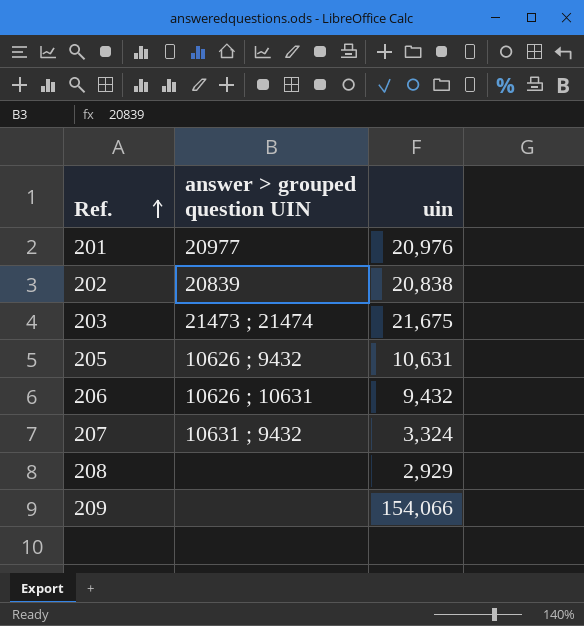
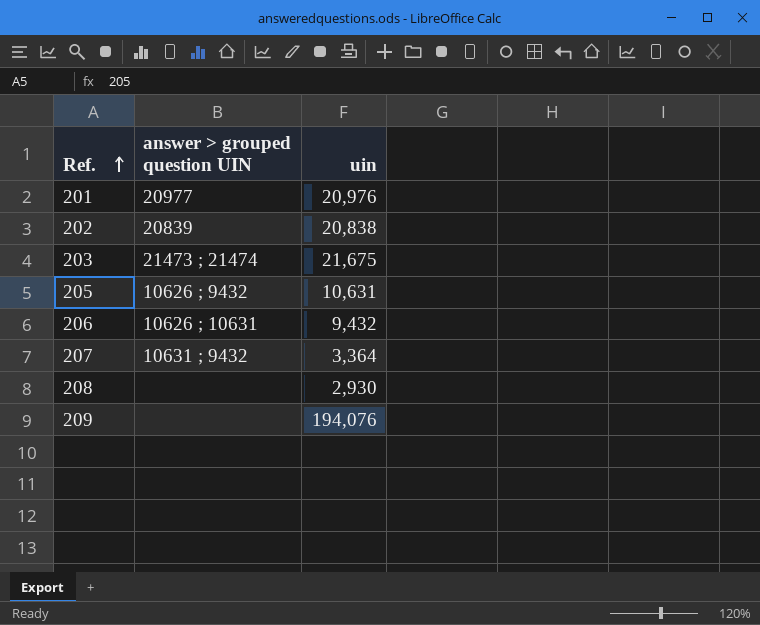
207 | uin: 3,324 -> 3,364
208 | uin: 2,929 -> 2,930
209 | uin: 154,066 -> 194,076

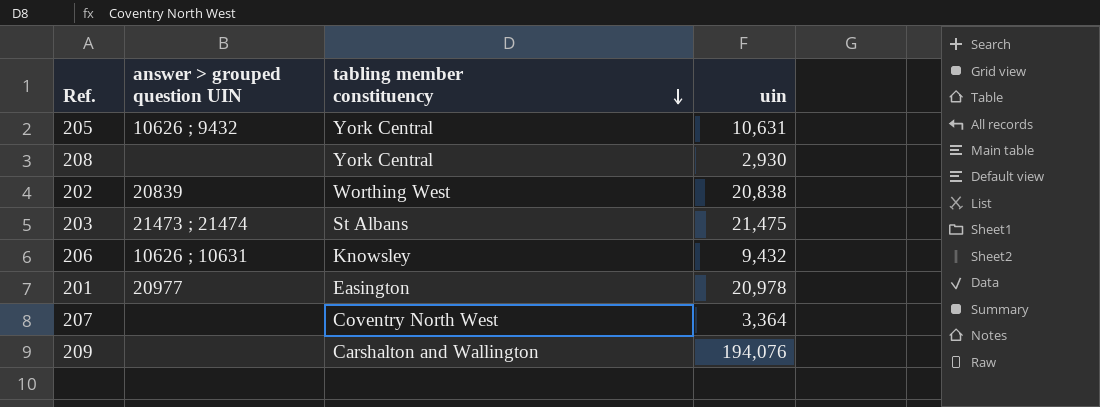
row order: Ref. ascending -> tabling member constituency descending
column tabling member constituency | position: none -> 3
203 | uin: 21,675 -> 21,475
201 | uin: 20,976 -> 20,978
207 | answer > grouped question UIN: 10631 ; 9432 -> none

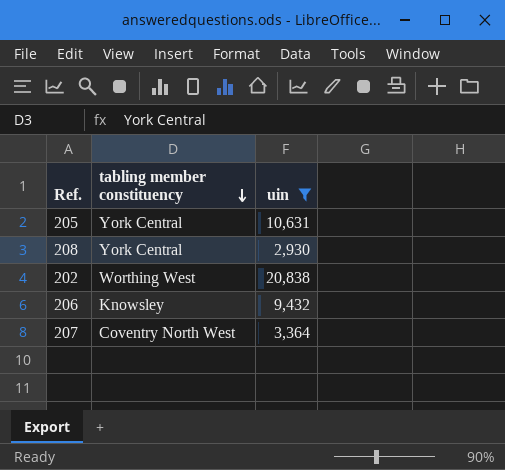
filter: none -> uin <= 20,838
column answer > grouped question UIN | position: 2 -> none

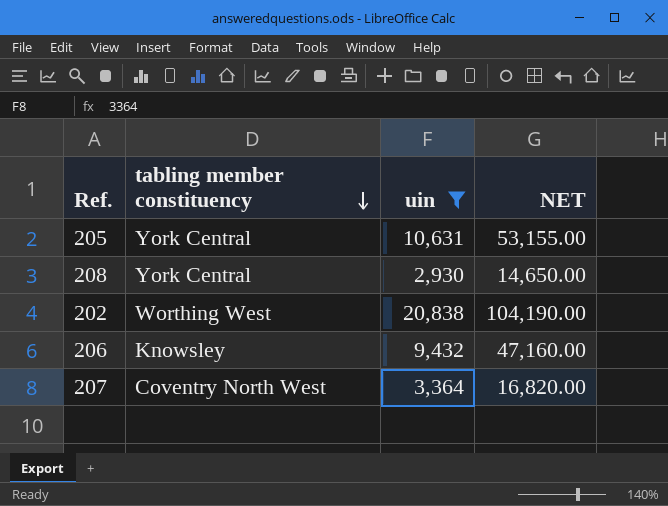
column NET | formula: none -> [uin] * 5

